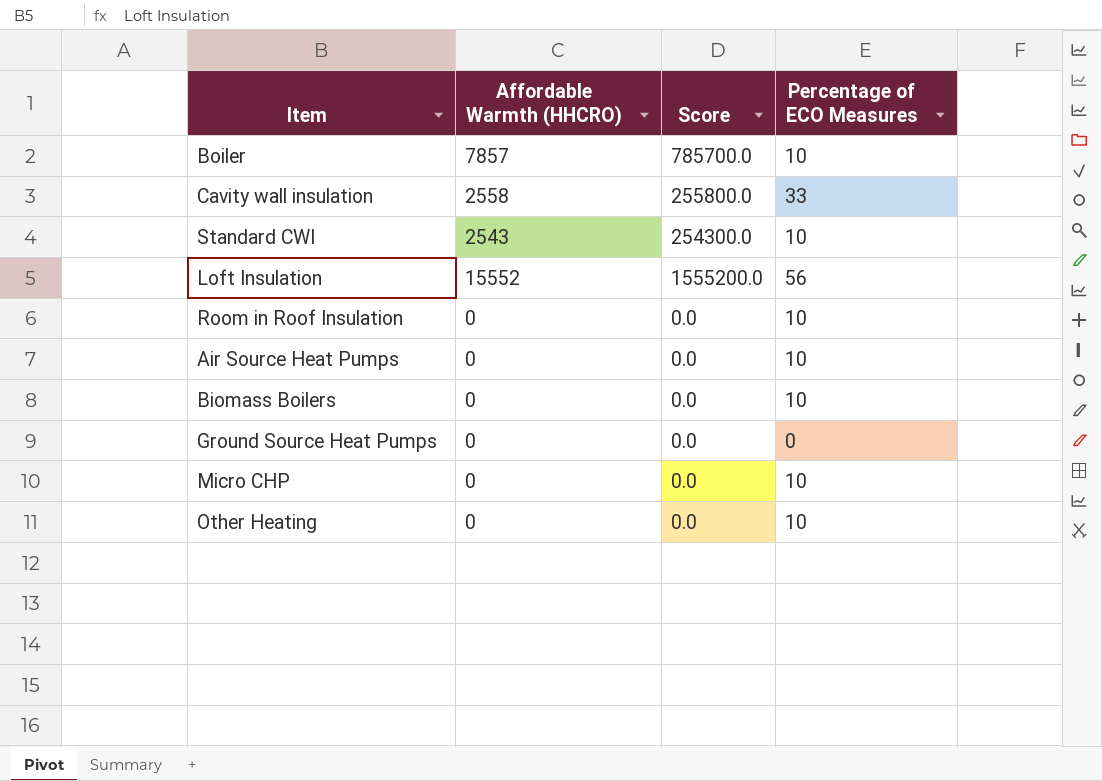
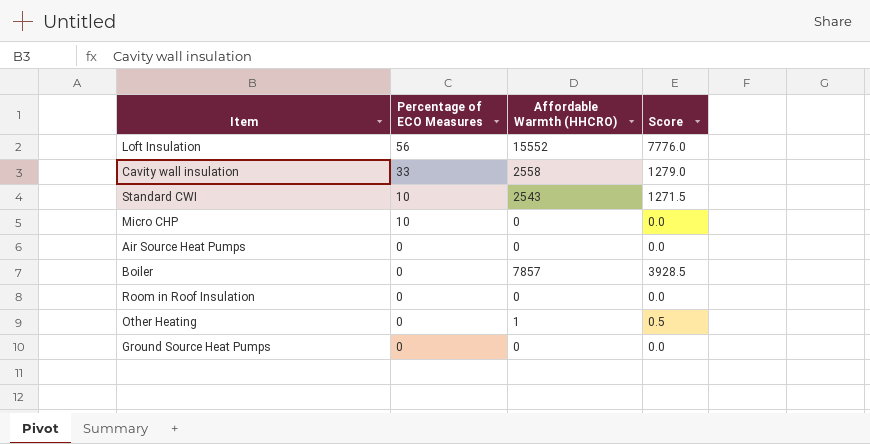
row order: none -> Percentage of ECO Measures descending
column Percentage of ECO Measures | position: 4 -> 2
column Score | formula: [Affordable Warmth (HHCRO)] * 100 -> [Affordable Warmth (HHCRO)] * 0.5
row Biomass Boilers: 0 | 0.0 | 10 -> none
Air Source Heat Pumps | Percentage of ECO Measures: 10 -> 0
Boiler | Percentage of ECO Measures: 10 -> 0
Room in Roof Insulation | Percentage of ECO Measures: 10 -> 0
Other Heating | Percentage of ECO Measures: 10 -> 0
Other Heating | Affordable Warmth (HHCRO): 0 -> 1

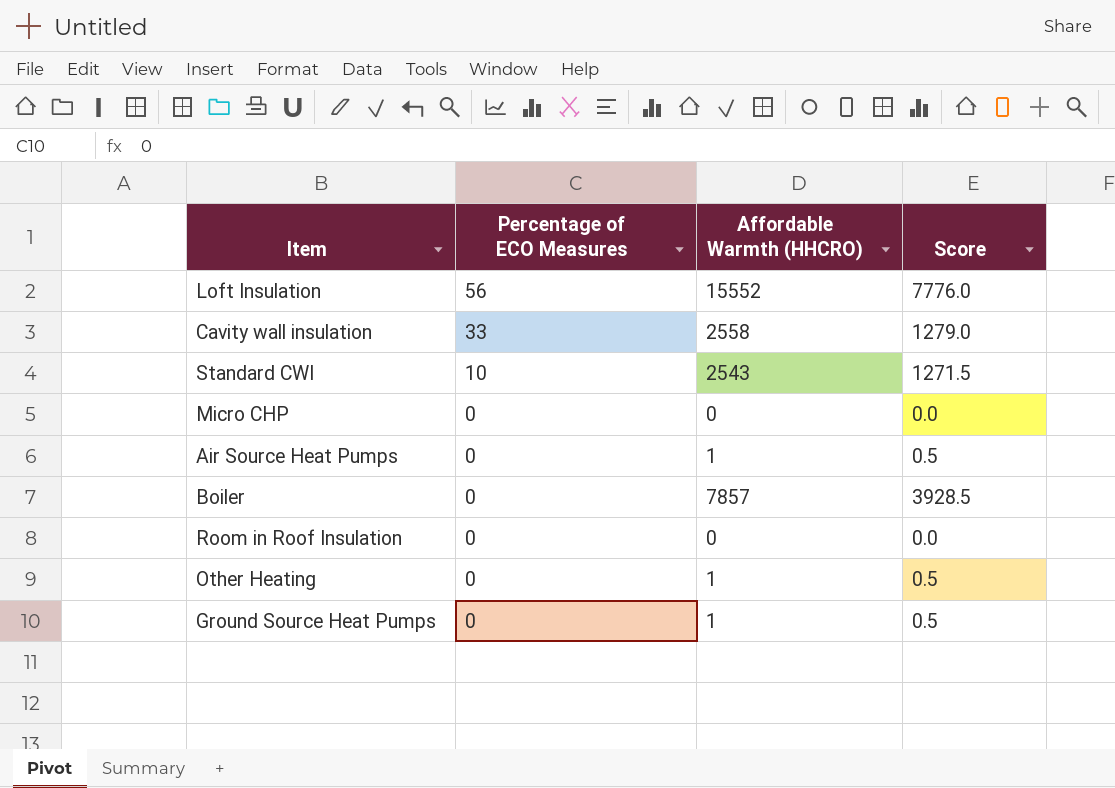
Micro CHP | Percentage of ECO Measures: 10 -> 0
Air Source Heat Pumps | Affordable Warmth (HHCRO): 0 -> 1
Air Source Heat Pumps | Score: 0.0 -> 0.5
Ground Source Heat Pumps | Affordable Warmth (HHCRO): 0 -> 1
Ground Source Heat Pumps | Score: 0.0 -> 0.5

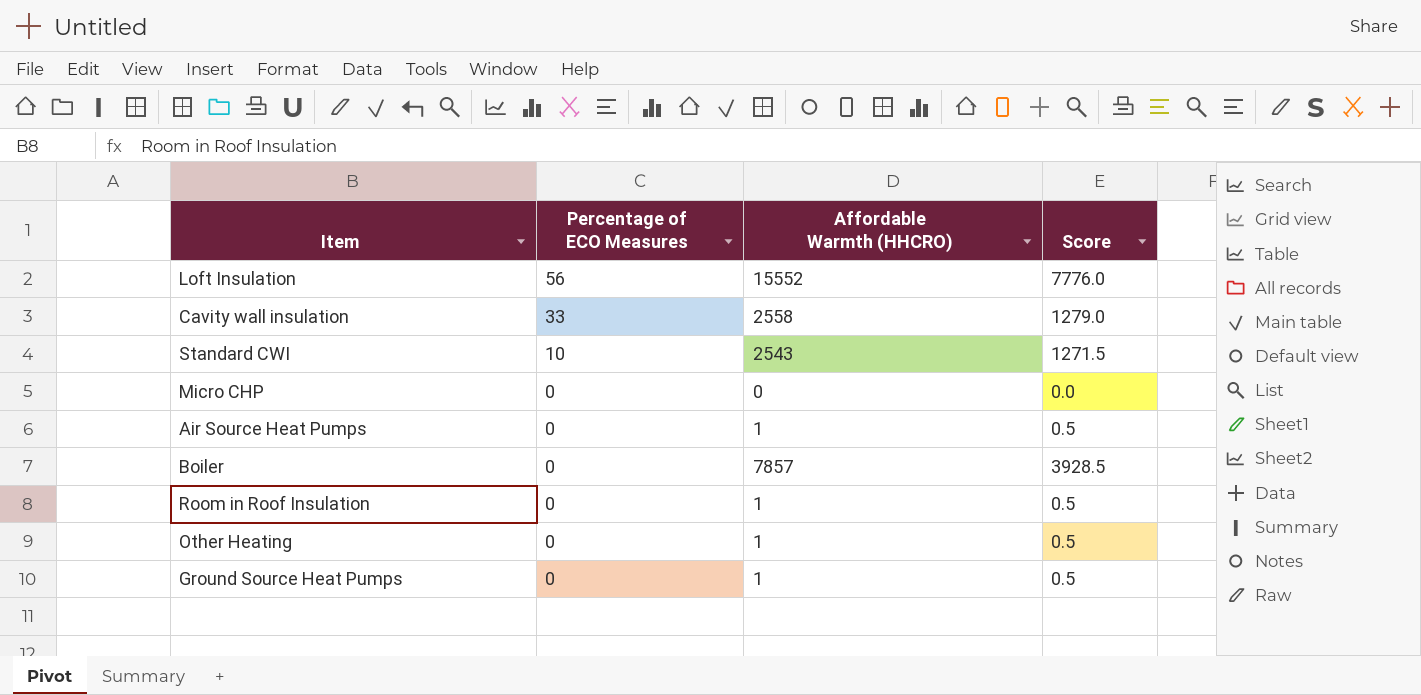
Room in Roof Insulation | Affordable Warmth (HHCRO): 0 -> 1
Room in Roof Insulation | Score: 0.0 -> 0.5

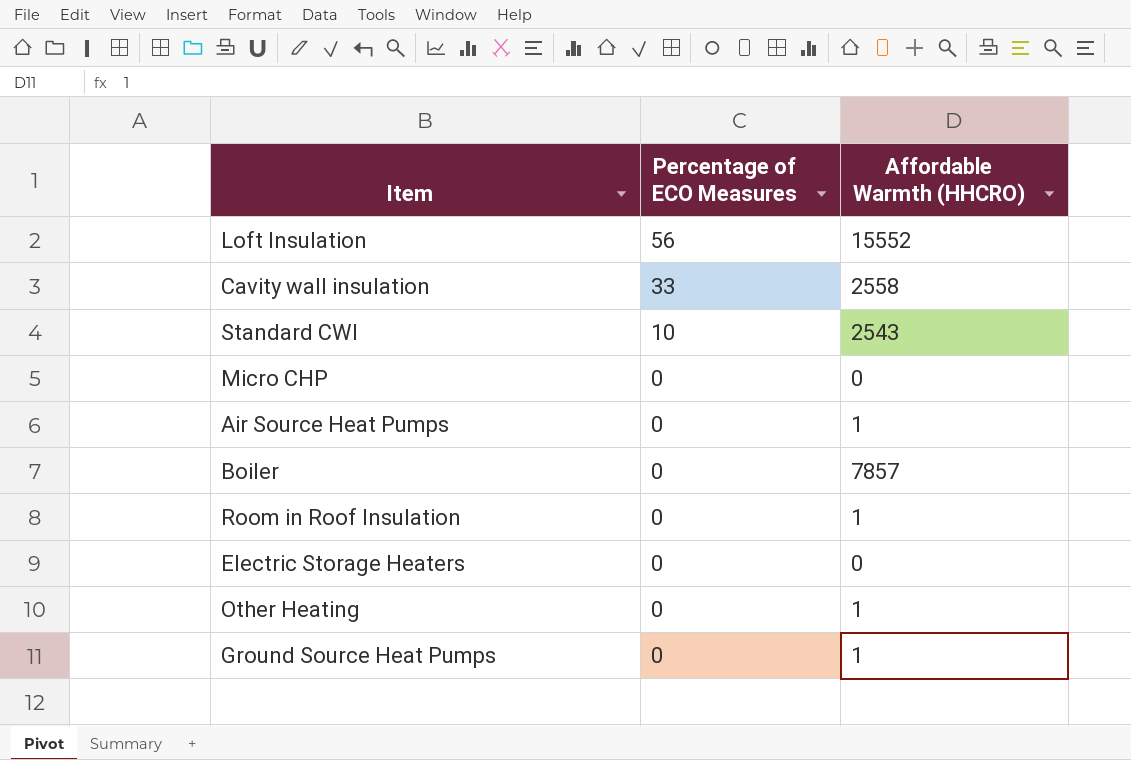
column Score | formula: [Affordable Warmth (HHCRO)] * 0.5 -> none
row Electric Storage Heaters: none -> 0 | 0

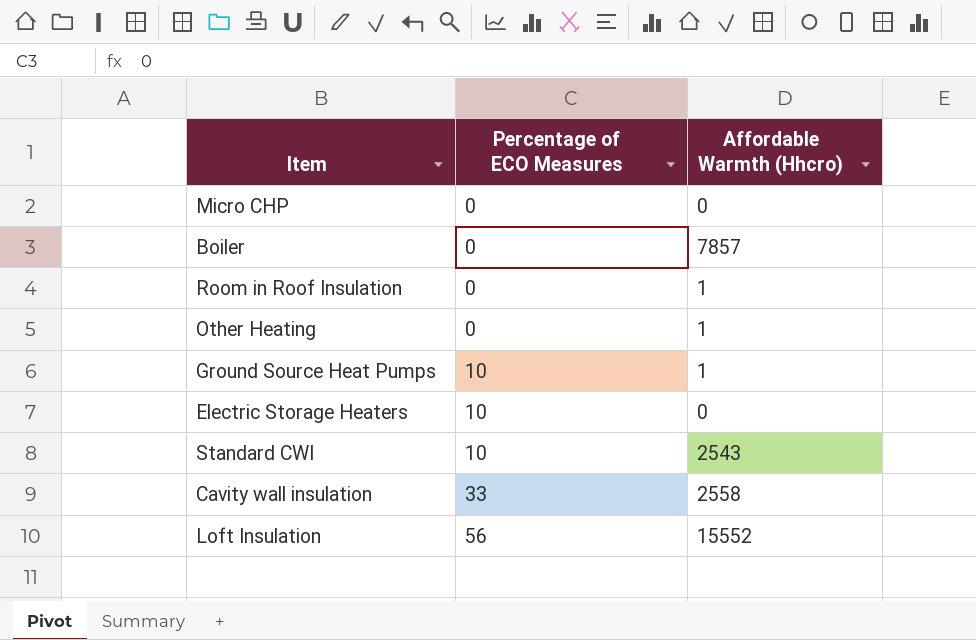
row order: Percentage of ECO Measures descending -> Percentage of ECO Measures ascending
column name: Affordable Warmth (HHCRO) -> Affordable Warmth (Hhcro)
row Air Source Heat Pumps: 0 | 1 -> none
Ground Source Heat Pumps | Percentage of ECO Measures: 0 -> 10
Electric Storage Heaters | Percentage of ECO Measures: 0 -> 10

